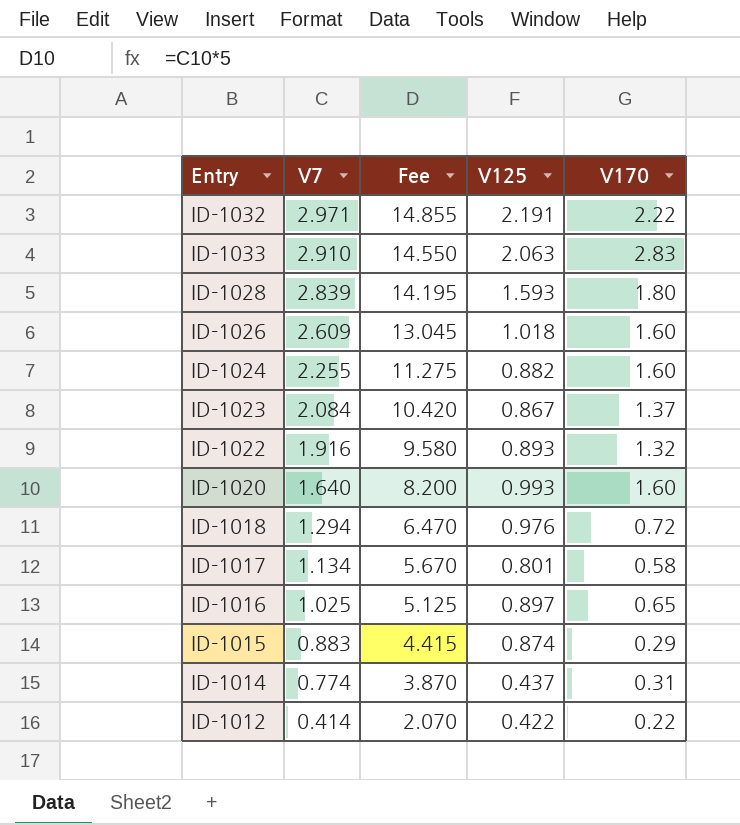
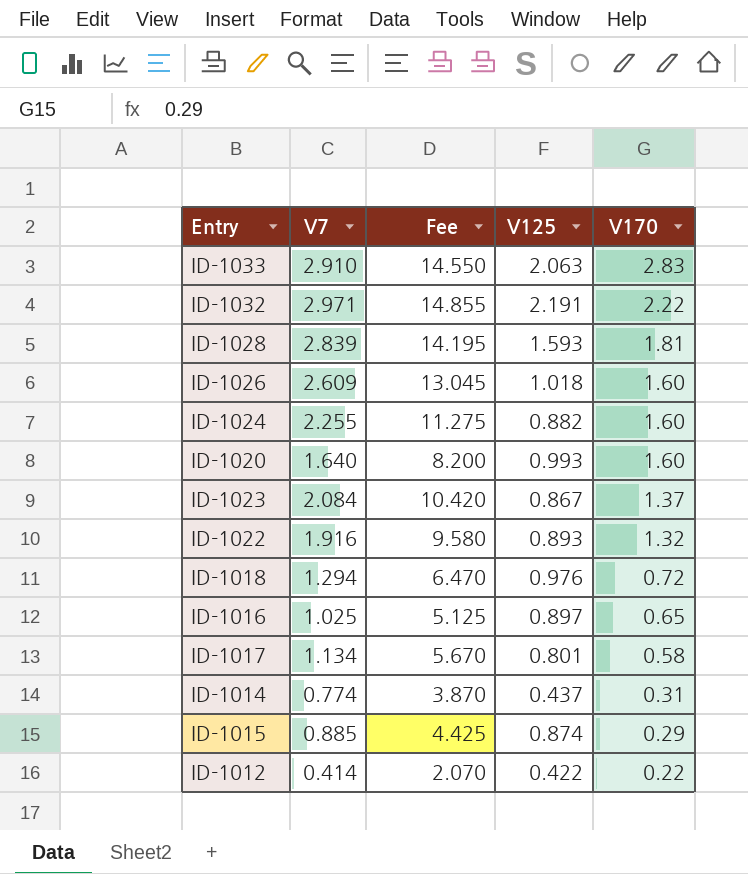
row order: V7 descending -> V170 descending
ID-1028 | V170: 1.80 -> 1.81
ID-1015 | V7: 0.883 -> 0.885
ID-1015 | Fee: 4.415 -> 4.425

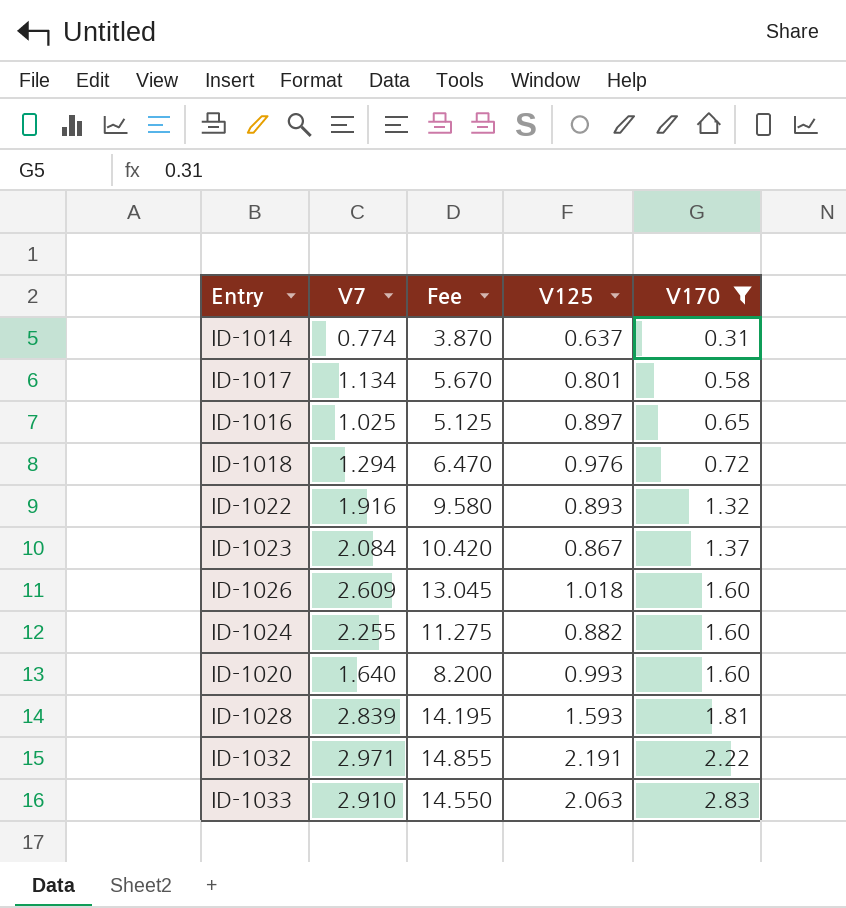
filter: none -> V170 >= 0.31
row order: V170 descending -> V170 ascending
ID-1014 | V125: 0.437 -> 0.637

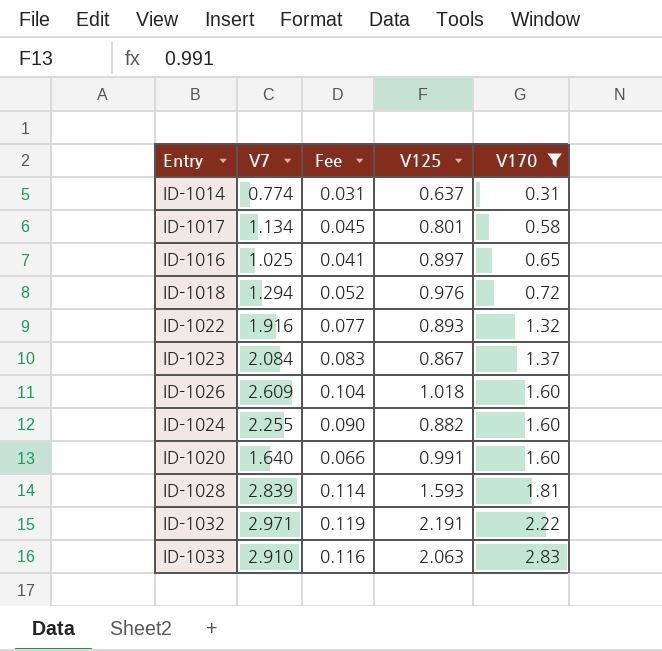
column Fee | formula: [V7] * 5 -> [V7] * 0.04
ID-1020 | V125: 0.993 -> 0.991

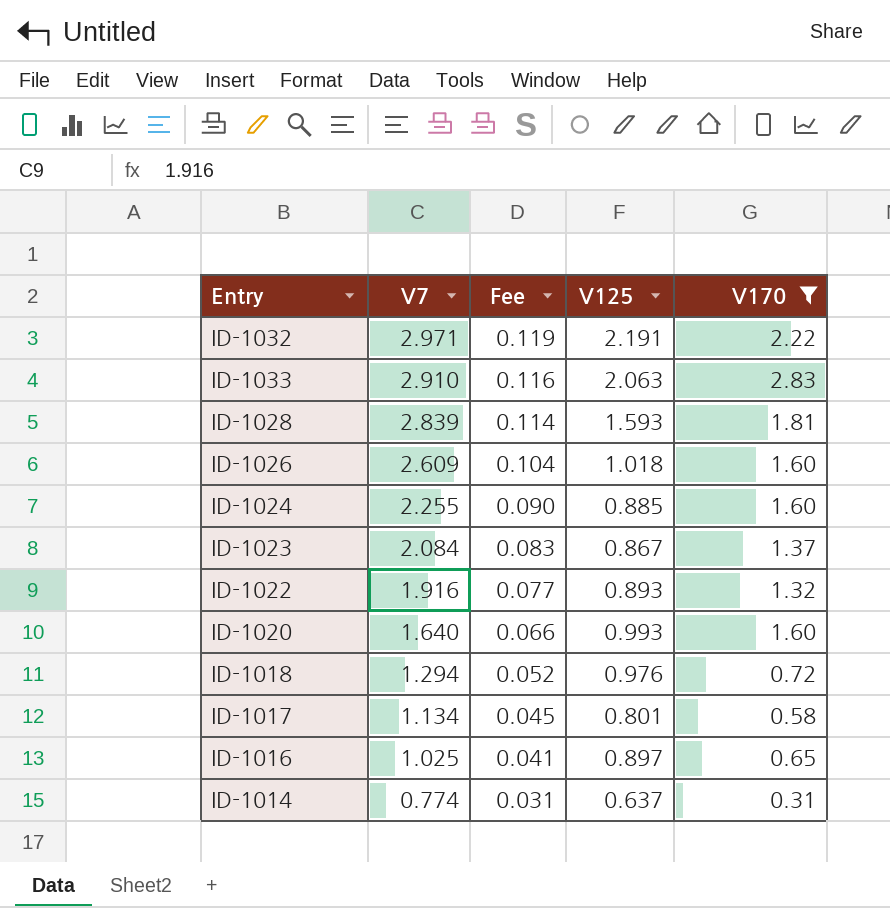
row order: V170 ascending -> V7 descending
ID-1024 | V125: 0.882 -> 0.885
ID-1020 | V125: 0.991 -> 0.993

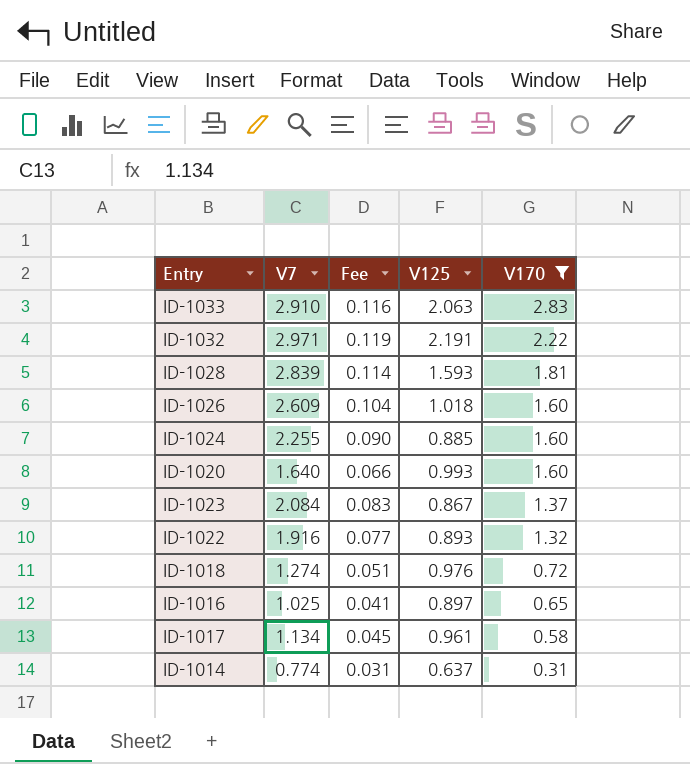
row order: V7 descending -> V170 descending
ID-1018 | V7: 1.294 -> 1.274
ID-1018 | Fee: 0.052 -> 0.051
ID-1017 | V125: 0.801 -> 0.961

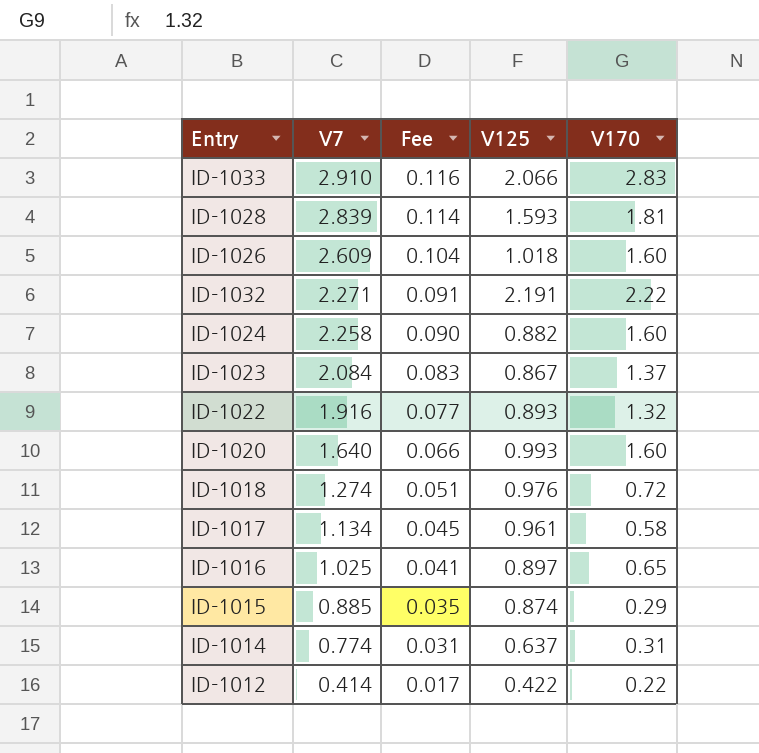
filter: V170 >= 0.31 -> none
row order: V170 descending -> V7 descending
ID-1033 | V125: 2.063 -> 2.066
ID-1032 | V7: 2.971 -> 2.271
ID-1032 | Fee: 0.119 -> 0.091
ID-1024 | V7: 2.255 -> 2.258
ID-1024 | V125: 0.885 -> 0.882

